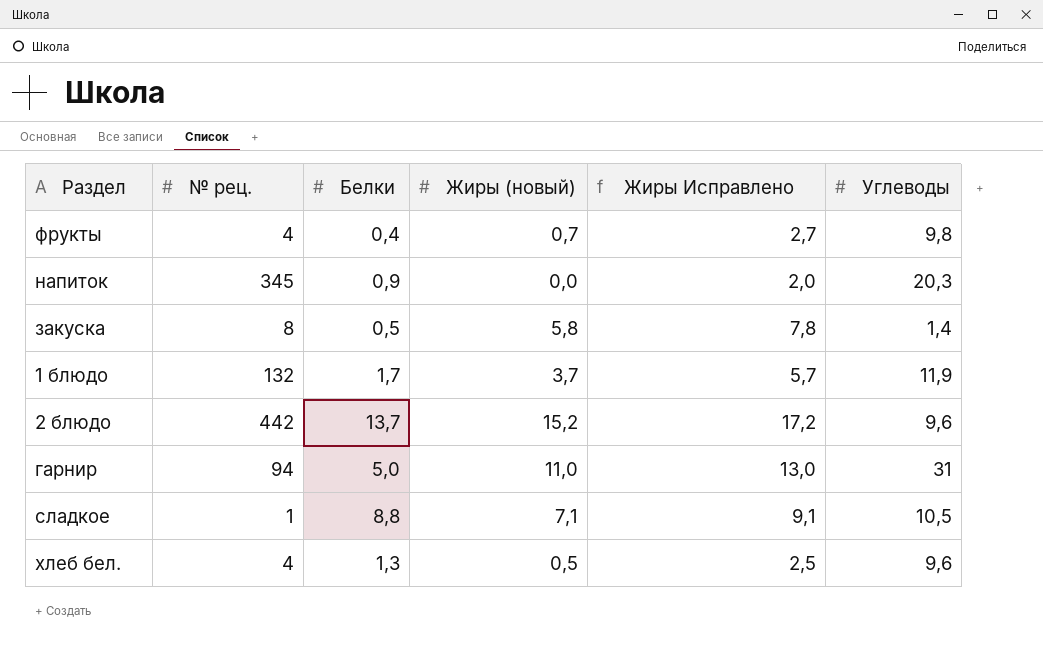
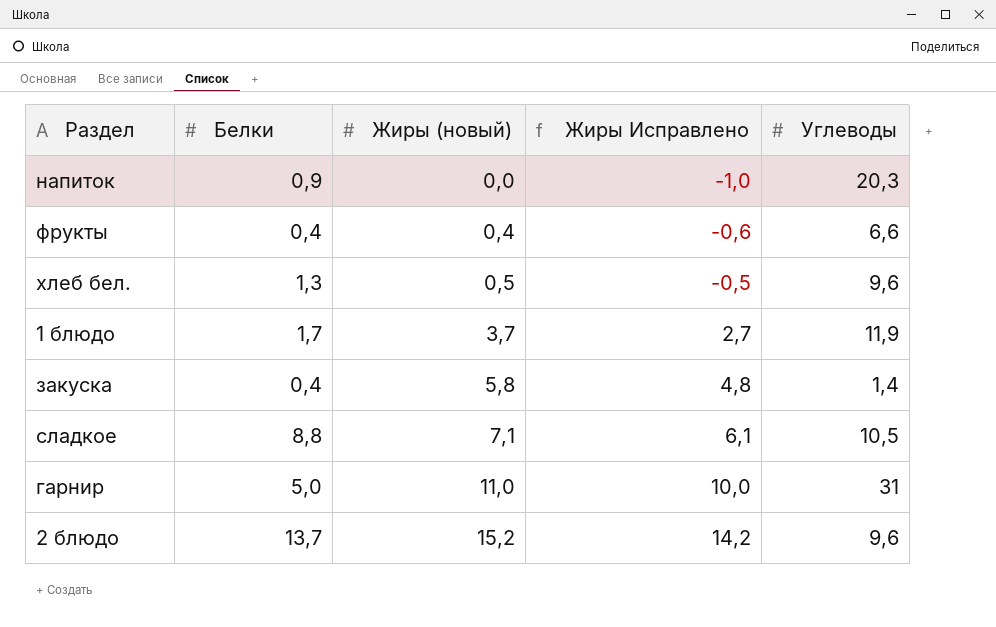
row order: none -> Жиры (новый) ascending
column № рец. | position: 2 -> none
column Жиры Исправлено | formula: [Жиры (новый)] + 2 -> [Жиры (новый)] - 1
фрукты | Жиры (новый): 0,7 -> 0,4
фрукты | Углеводы: 9,8 -> 6,6
закуска | Белки: 0,5 -> 0,4

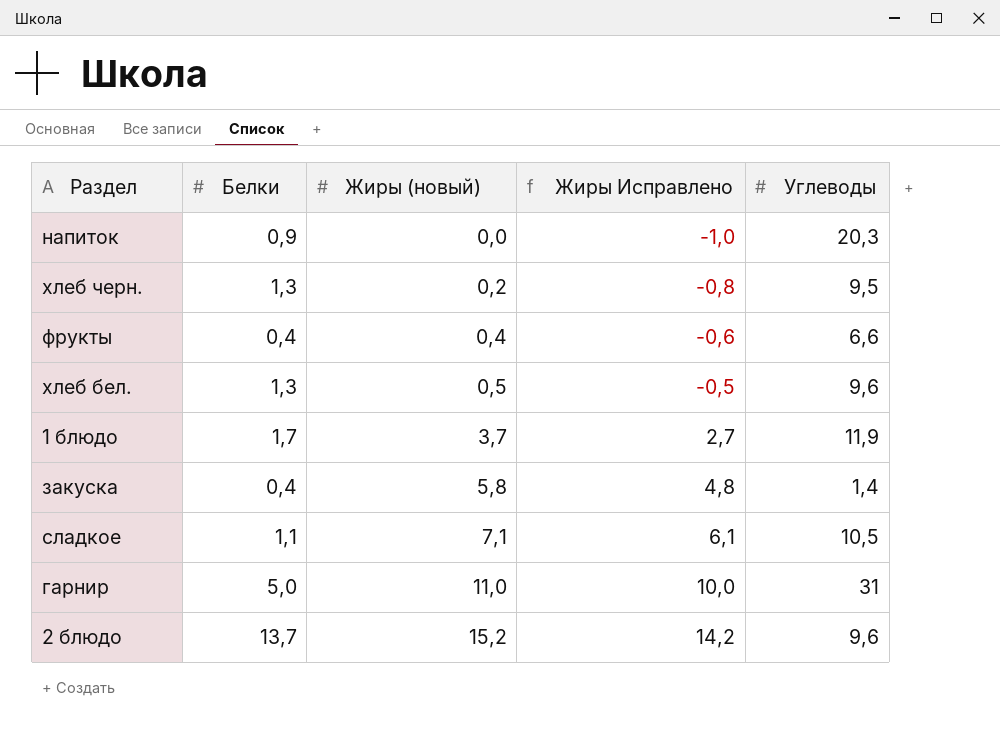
row хлеб черн.: none -> 1,3 | 0,2 | -0,8 | 9,5
сладкое | Белки: 8,8 -> 1,1

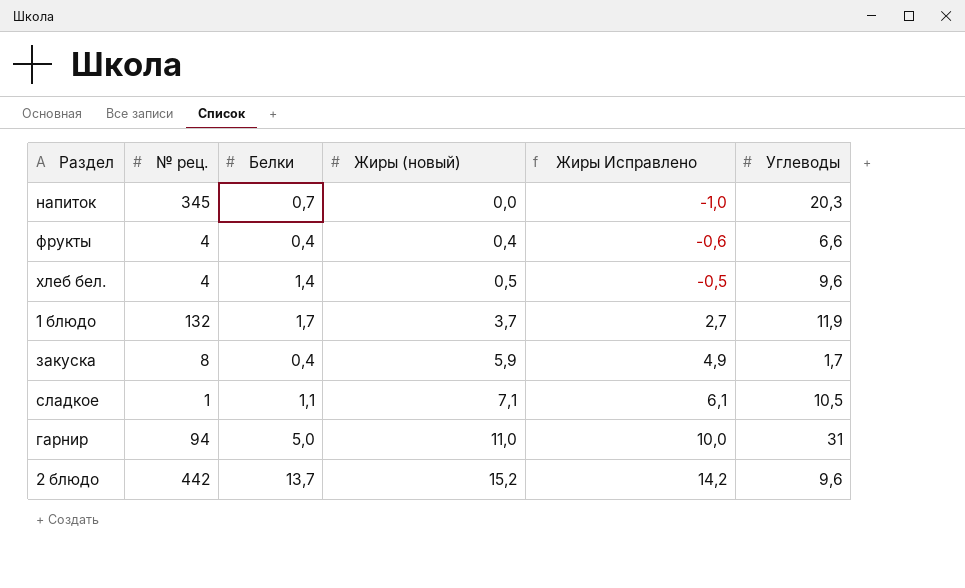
column № рец. | position: none -> 2
row хлеб черн.: 1,3 | 0,2 | -0,8 | 9,5 -> none
напиток | Белки: 0,9 -> 0,7
хлеб бел. | Белки: 1,3 -> 1,4
закуска | Жиры (новый): 5,8 -> 5,9
закуска | Жиры Исправлено: 4,8 -> 4,9
закуска | Углеводы: 1,4 -> 1,7

